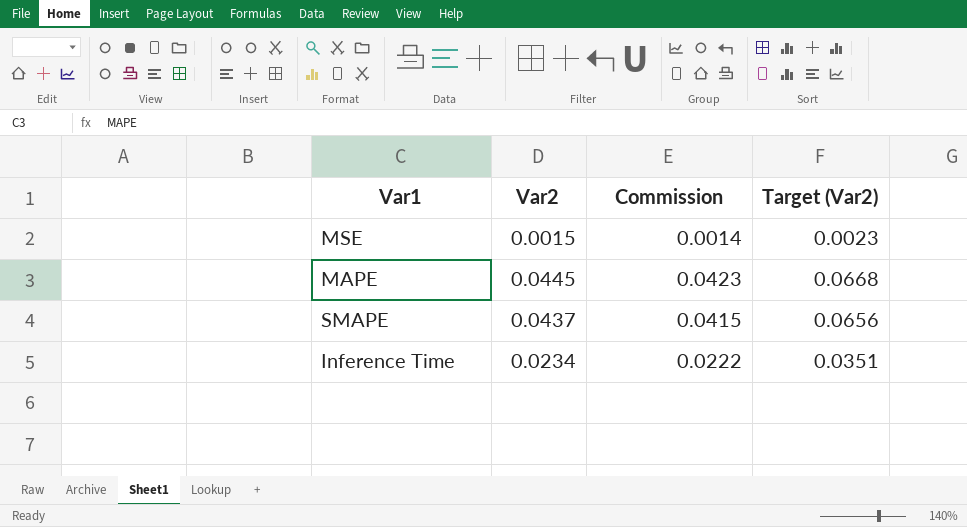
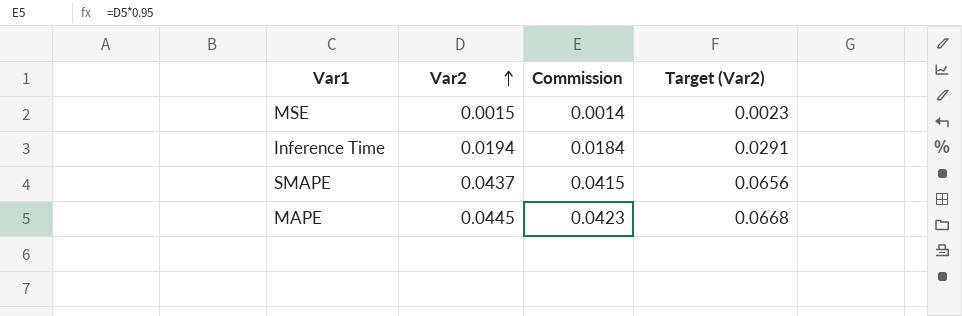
row order: none -> Var2 ascending
Inference Time | Var2: 0.0234 -> 0.0194
Inference Time | Commission: 0.0222 -> 0.0184
Inference Time | Target (Var2): 0.0351 -> 0.0291

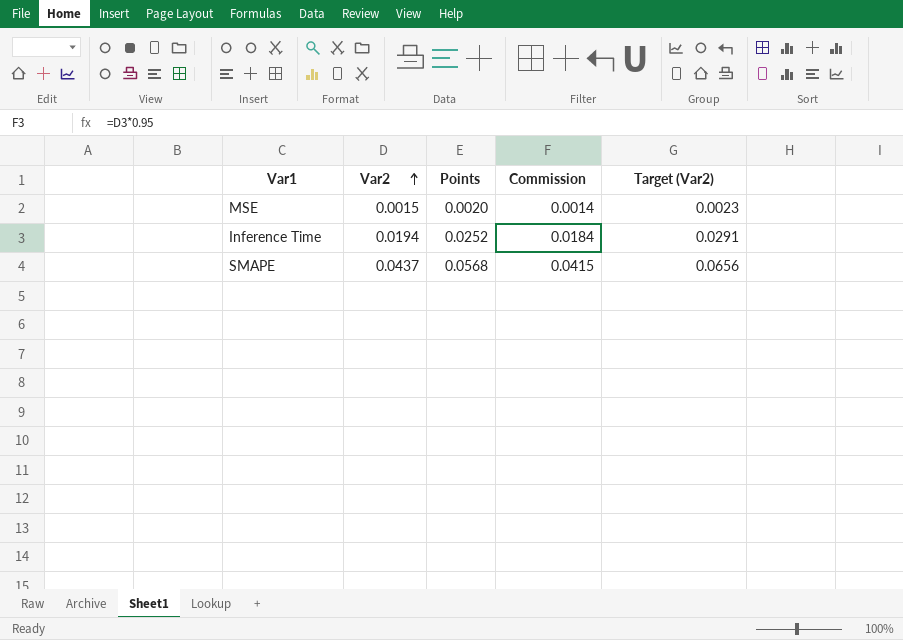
column Points | formula: none -> [Var2] * 1.3
row MAPE: 0.0445 | 0.0423 | 0.0668 -> none

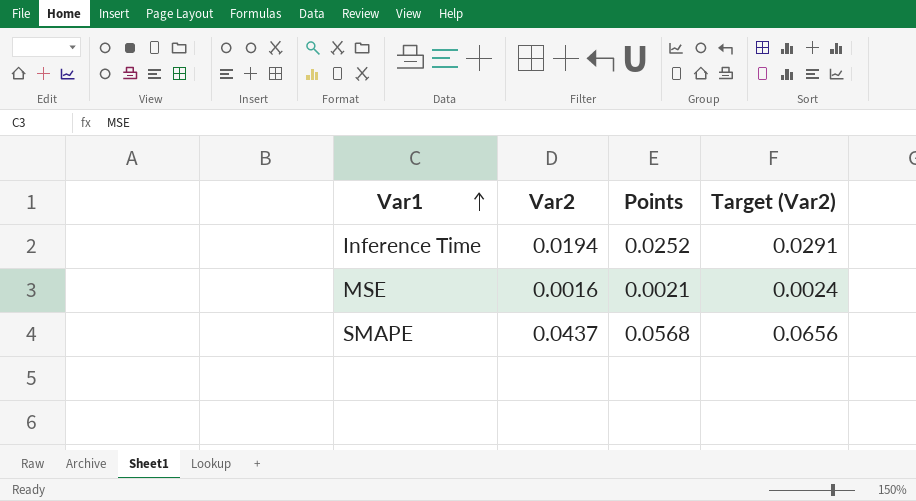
row order: Var2 ascending -> Var1 ascending
column Commission | formula: [Var2] * 0.95 -> none
MSE | Var2: 0.0015 -> 0.0016
MSE | Points: 0.0020 -> 0.0021
MSE | Target (Var2): 0.0023 -> 0.0024

